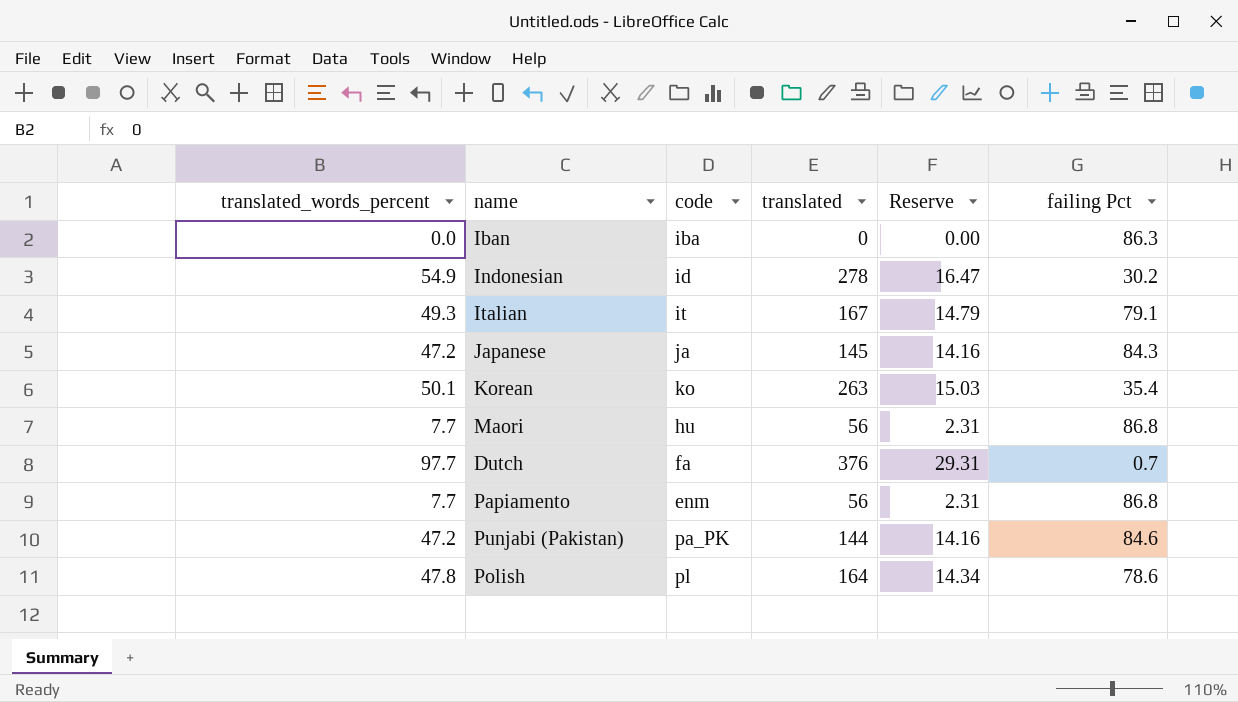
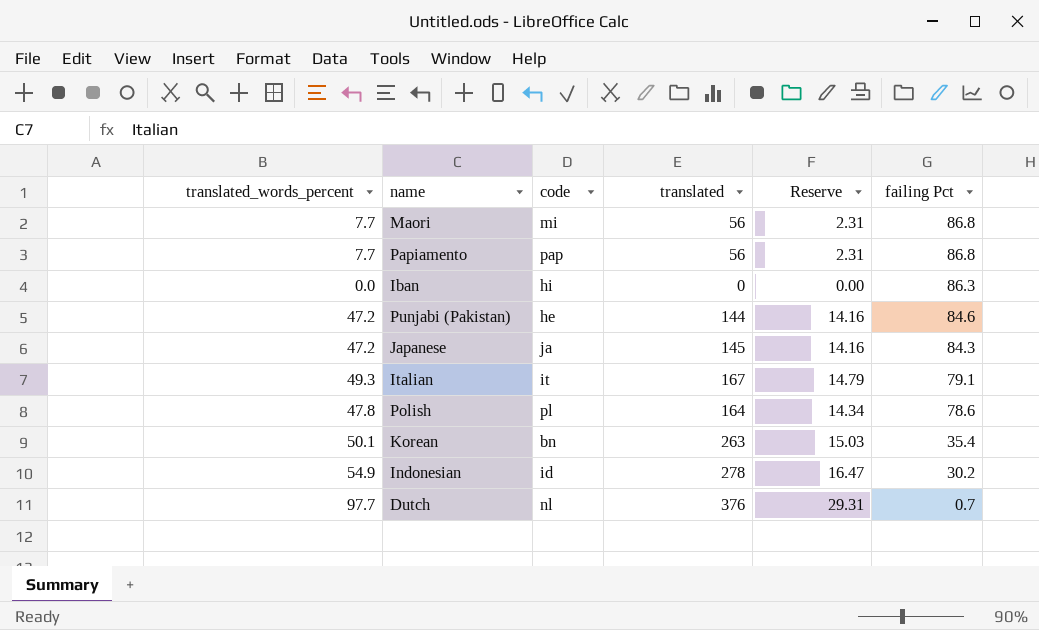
row order: none -> failing Pct descending
Maori | code: hu -> mi
Papiamento | code: enm -> pap
Iban | code: iba -> hi
Punjabi (Pakistan) | code: pa_PK -> he
Korean | code: ko -> bn
Dutch | code: fa -> nl

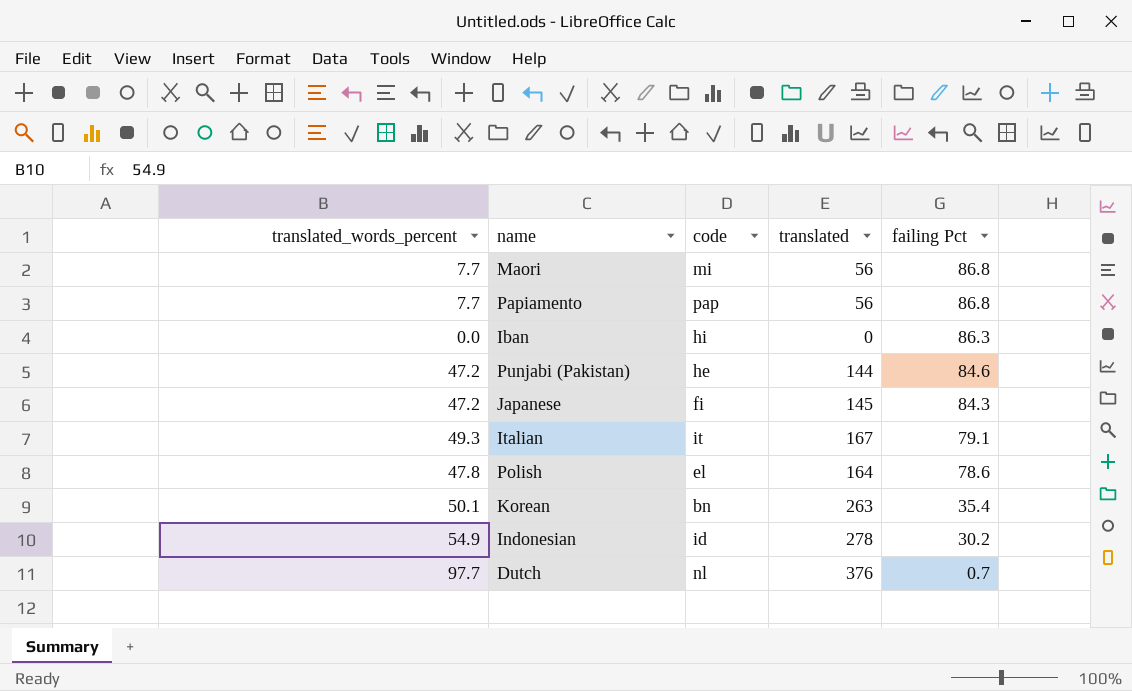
column Reserve | formula: [translated_words_percent] * 0.3 -> none
Japanese | code: ja -> fi
Polish | code: pl -> el

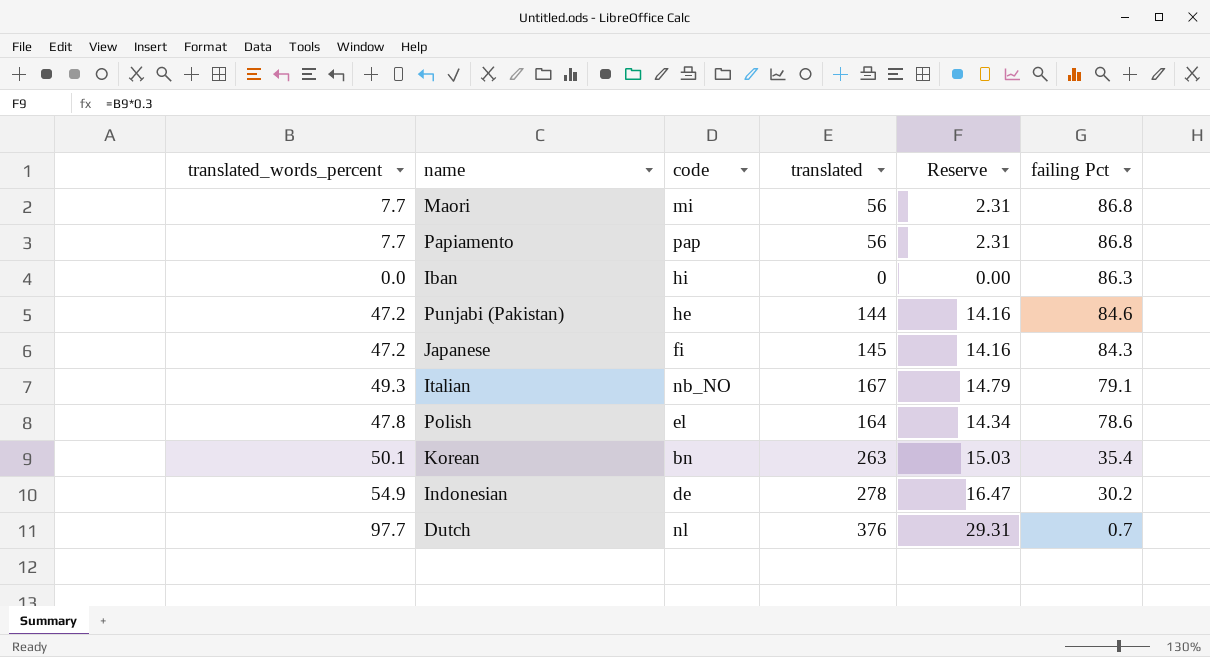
column Reserve | formula: none -> [translated_words_percent] * 0.3
Italian | code: it -> nb_NO
Indonesian | code: id -> de

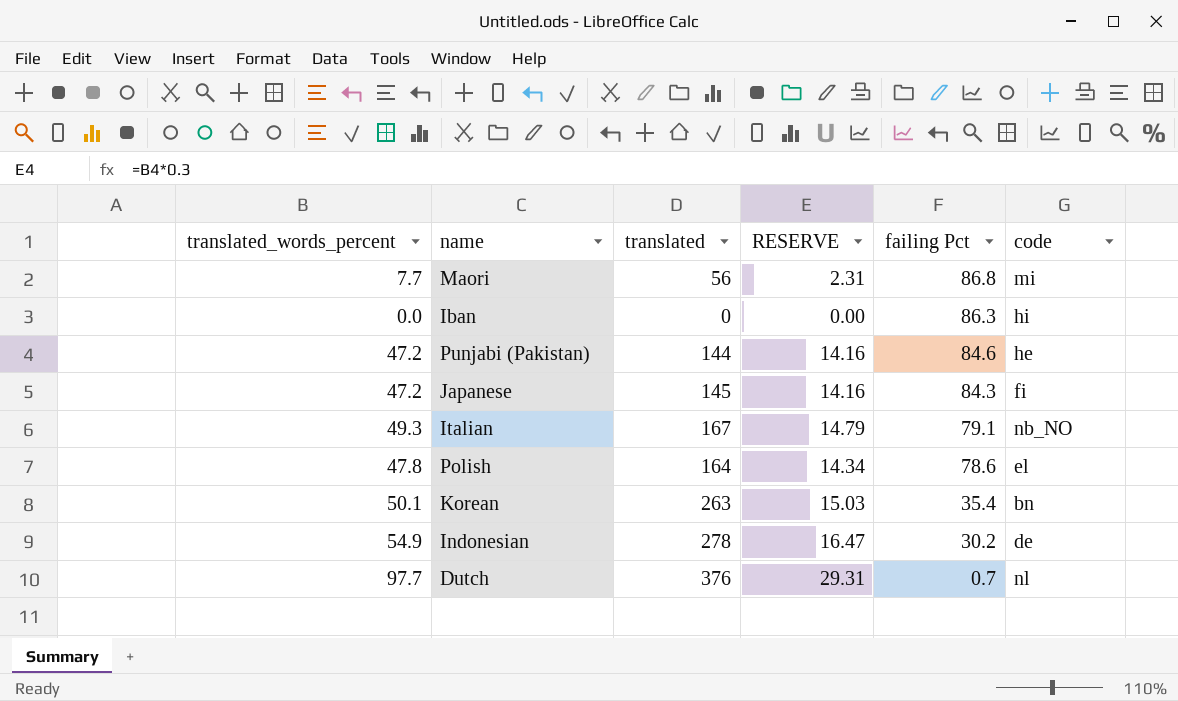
column name: Reserve -> RESERVE
column code | position: 3 -> 6
row Papiamento: 7.7 | pap | 56 | 2.31 | 86.8 -> none

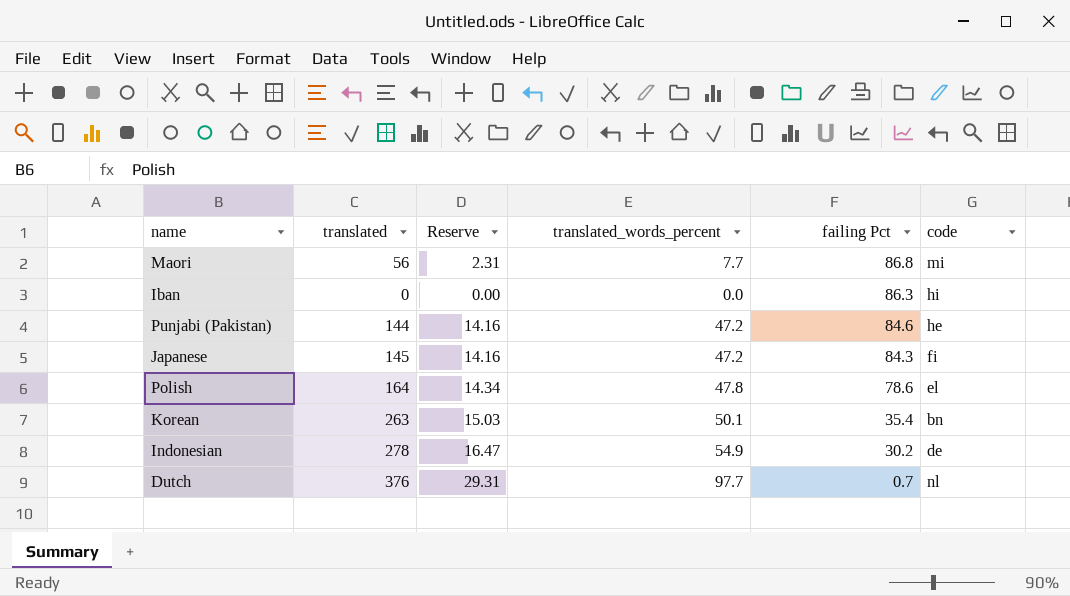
column name: RESERVE -> Reserve
column translated_words_percent | position: 1 -> 4
row Italian: 49.3 | 167 | 14.79 | 79.1 | nb_NO -> none

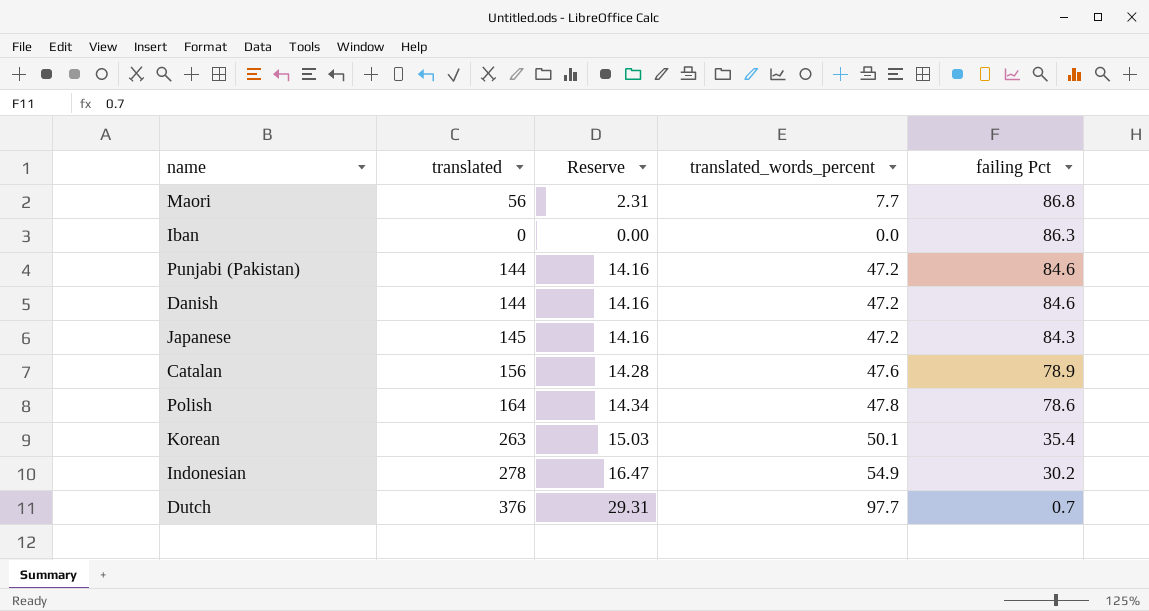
column code | position: 6 -> none
row Danish: none -> 144 | 14.16 | 47.2 | 84.6
row Catalan: none -> 156 | 14.28 | 47.6 | 78.9

